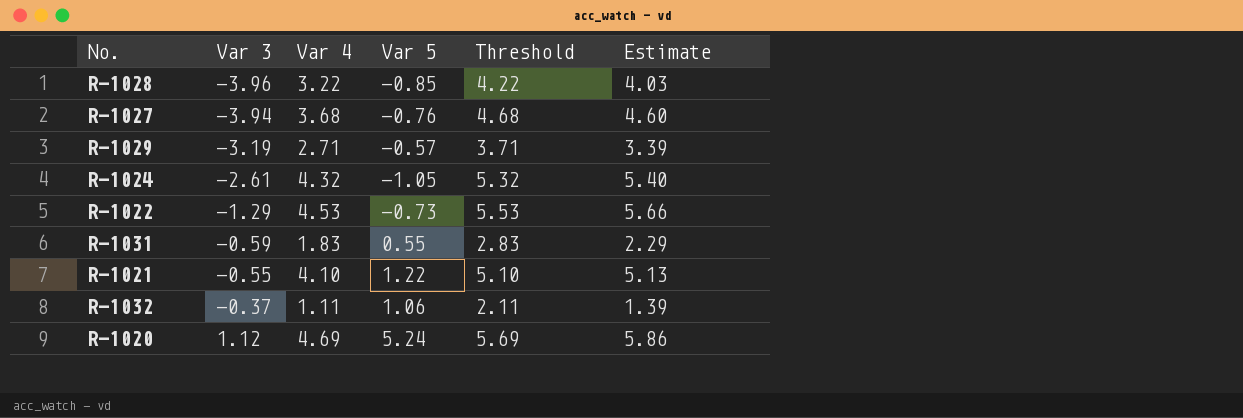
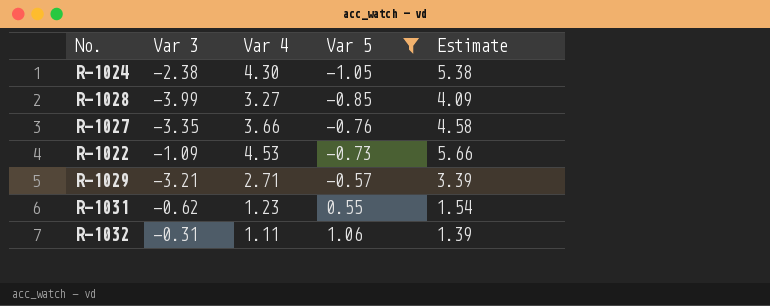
filter: none -> Var 5 <= 1.06
row order: Var 3 ascending -> Var 5 ascending
column Threshold | formula: [Var 4] + 1 -> none
R-1024 | Var 3: -2.61 -> -2.38
R-1024 | Var 4: 4.32 -> 4.30
R-1024 | Estimate: 5.40 -> 5.38
R-1028 | Var 3: -3.96 -> -3.99
R-1028 | Var 4: 3.22 -> 3.27
R-1028 | Estimate: 4.03 -> 4.09
R-1027 | Var 3: -3.94 -> -3.35
R-1027 | Var 4: 3.68 -> 3.66
R-1027 | Estimate: 4.60 -> 4.58
R-1022 | Var 3: -1.29 -> -1.09
R-1029 | Var 3: -3.19 -> -3.21
R-1031 | Var 3: -0.59 -> -0.62
R-1031 | Var 4: 1.83 -> 1.23
R-1031 | Estimate: 2.29 -> 1.54
R-1032 | Var 3: -0.37 -> -0.31

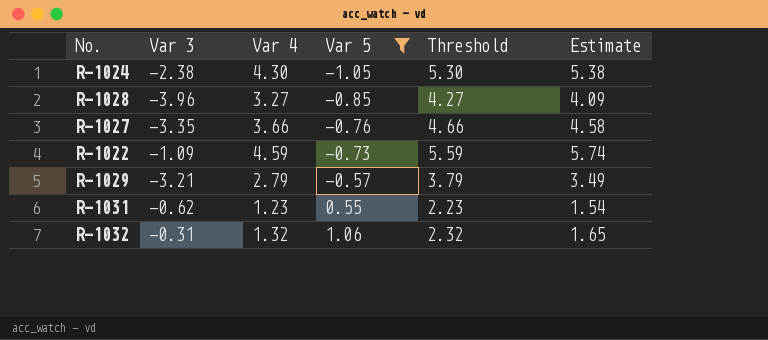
column Threshold | formula: none -> [Var 4] + 1
R-1028 | Var 3: -3.99 -> -3.96
R-1022 | Var 4: 4.53 -> 4.59
R-1022 | Estimate: 5.66 -> 5.74
R-1029 | Var 4: 2.71 -> 2.79
R-1029 | Estimate: 3.39 -> 3.49
R-1032 | Var 4: 1.11 -> 1.32
R-1032 | Estimate: 1.39 -> 1.65

